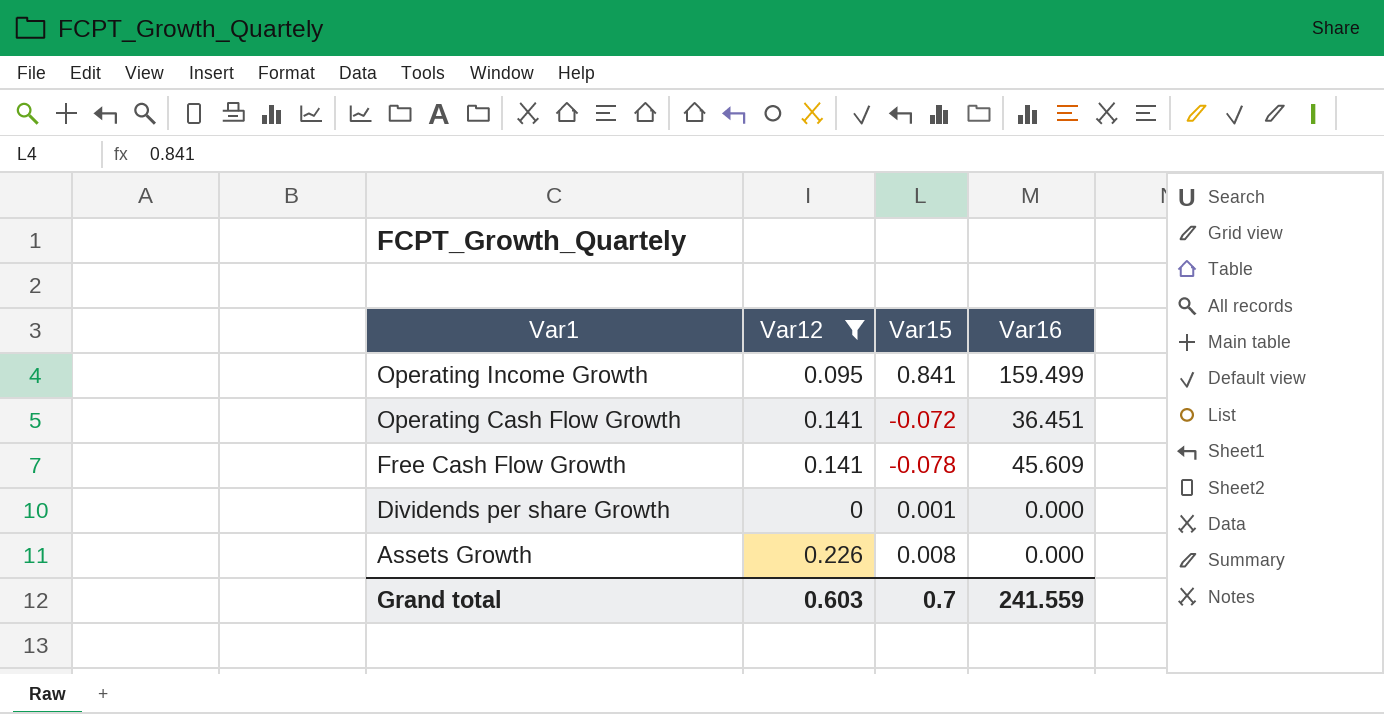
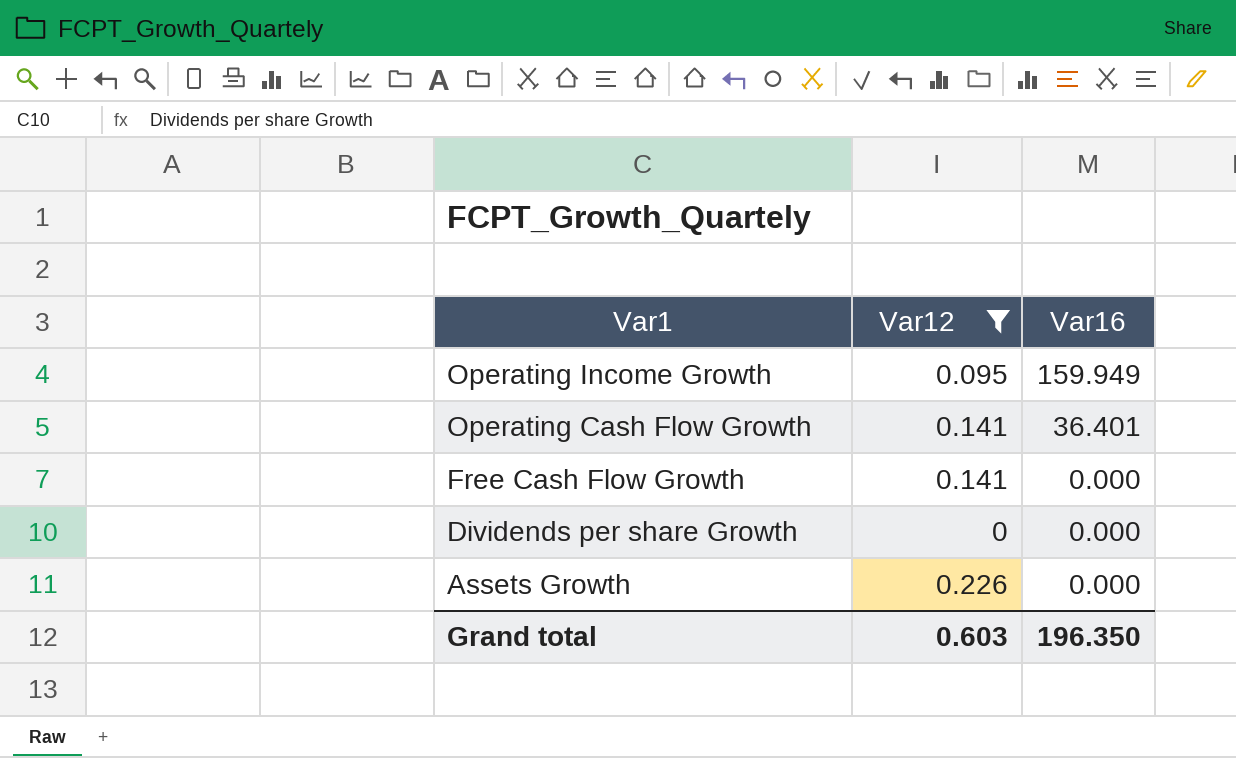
column Var15 | position: 3 -> none
Operating Income Growth | Var16: 159.499 -> 159.949
Operating Cash Flow Growth | Var16: 36.451 -> 36.401
Free Cash Flow Growth | Var16: 45.609 -> 0.000
Grand total | Var16: 241.559 -> 196.350

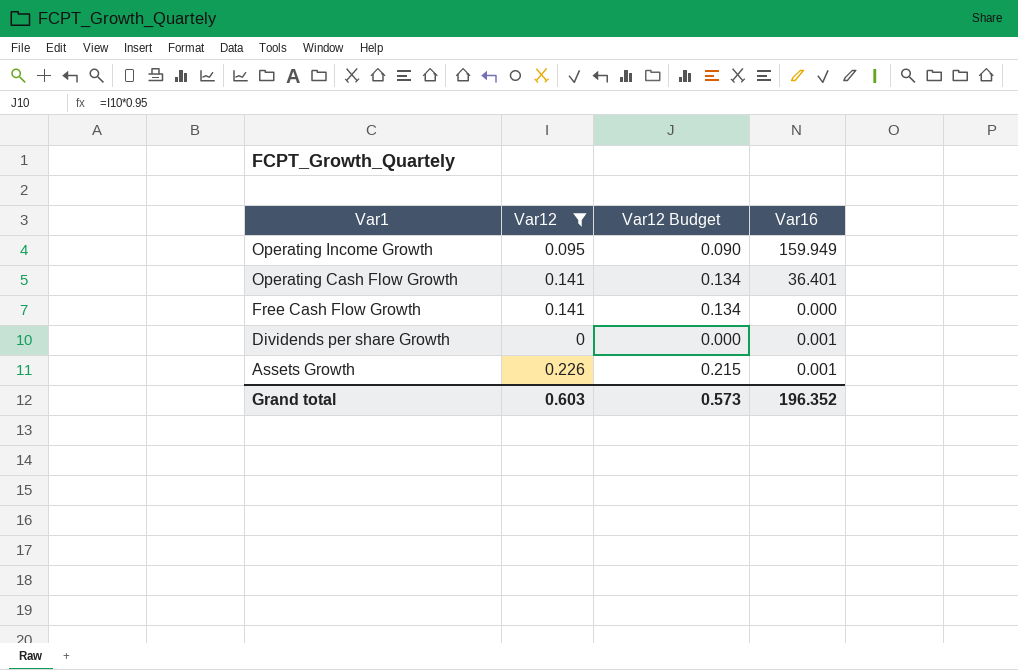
column Var12 Budget | formula: none -> [Var12] * 0.95
Dividends per share Growth | Var16: 0.000 -> 0.001
Assets Growth | Var16: 0.000 -> 0.001
Grand total | Var16: 196.350 -> 196.352

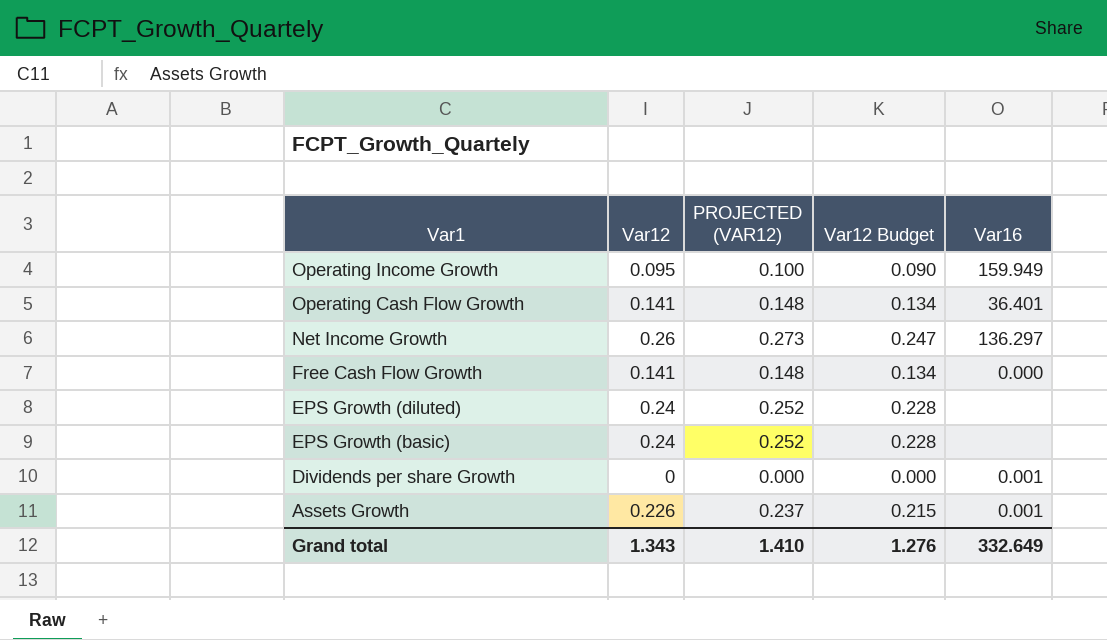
filter: Var12 <= 0.226 -> none
column PROJECTED (VAR12) | formula: none -> [Var12] * 1.05
Grand total | Var12: 0.603 -> 1.343
Grand total | Var12 Budget: 0.573 -> 1.276
Grand total | Var16: 196.352 -> 332.649

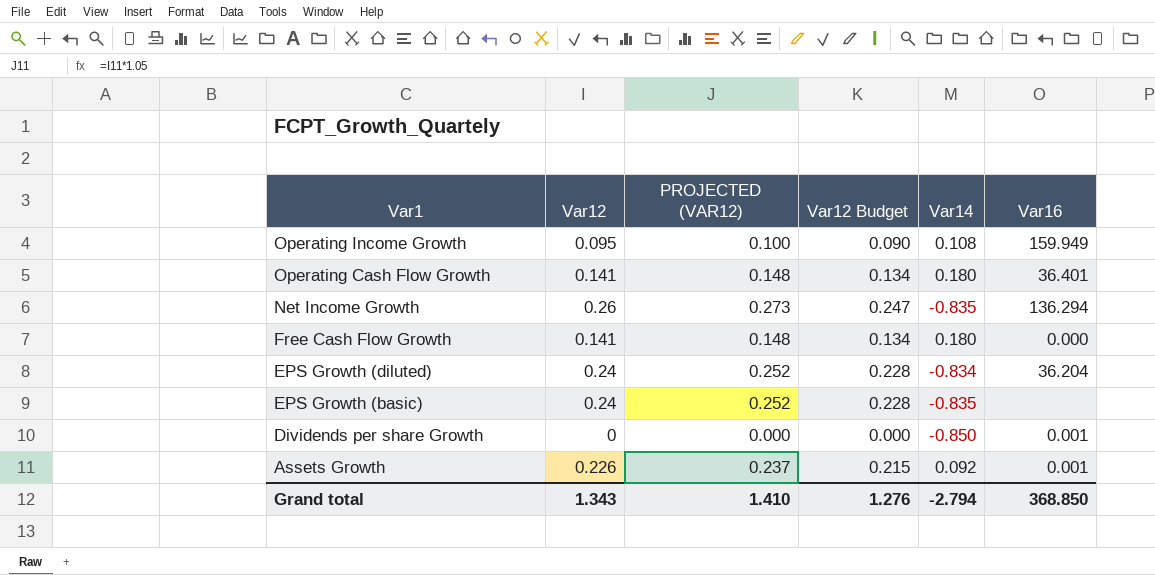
column Var14 | position: none -> 5
Net Income Growth | Var16: 136.297 -> 136.294
EPS Growth (diluted) | Var16: none -> 36.204
Grand total | Var16: 332.649 -> 368.850

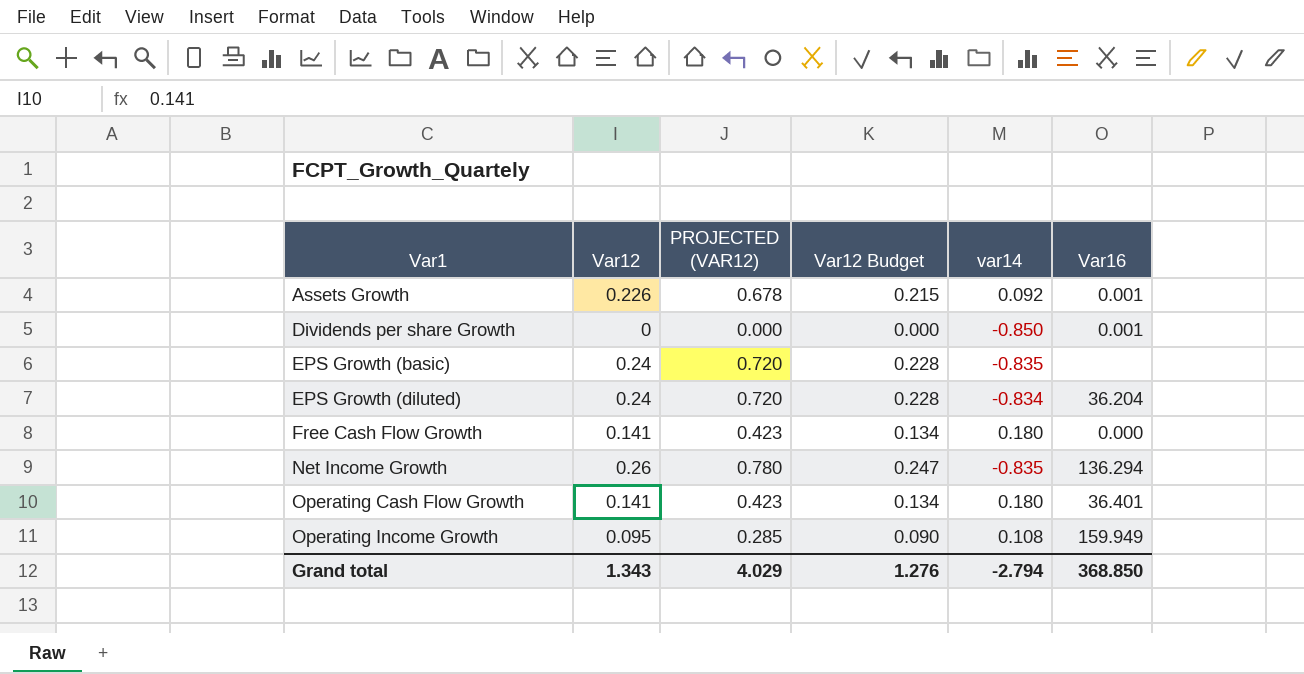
row order: Var1 descending -> Var1 ascending
column PROJECTED (VAR12) | formula: [Var12] * 1.05 -> [Var12] * 3
column name: Var14 -> var14
Grand total | PROJECTED (VAR12): 1.410 -> 4.029

